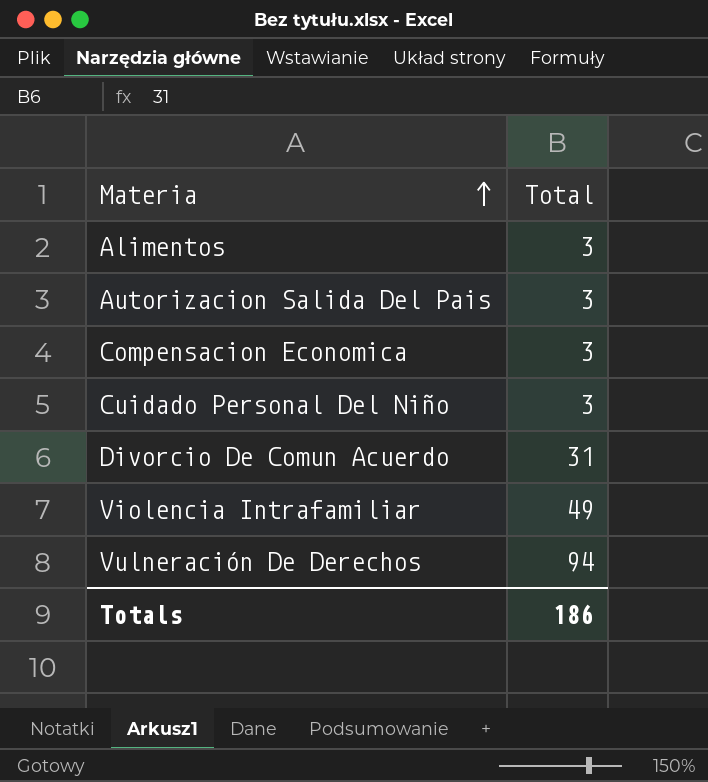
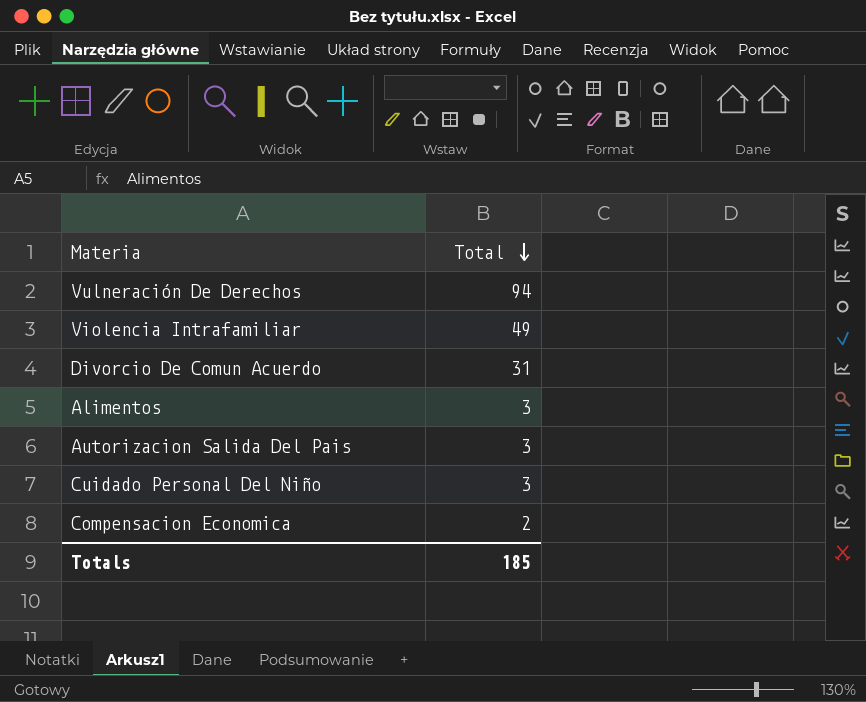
row order: Materia ascending -> Total descending
Compensacion Economica | Total: 3 -> 2
Totals | Total: 186 -> 185

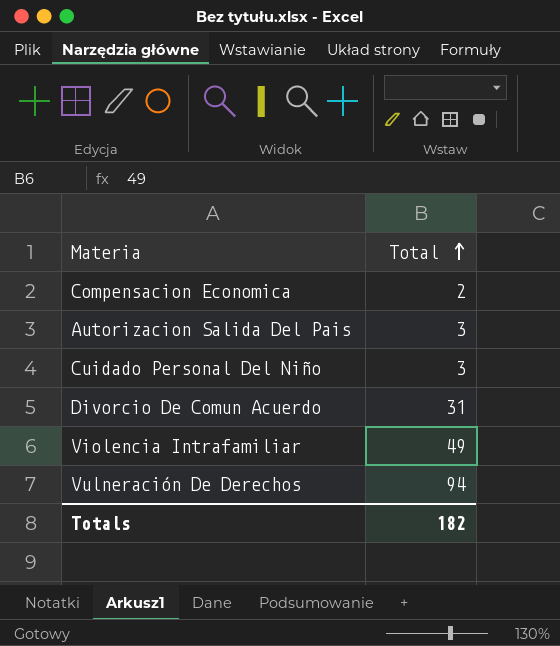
row order: Total descending -> Total ascending
row Alimentos: 3 -> none
Totals | Total: 185 -> 182

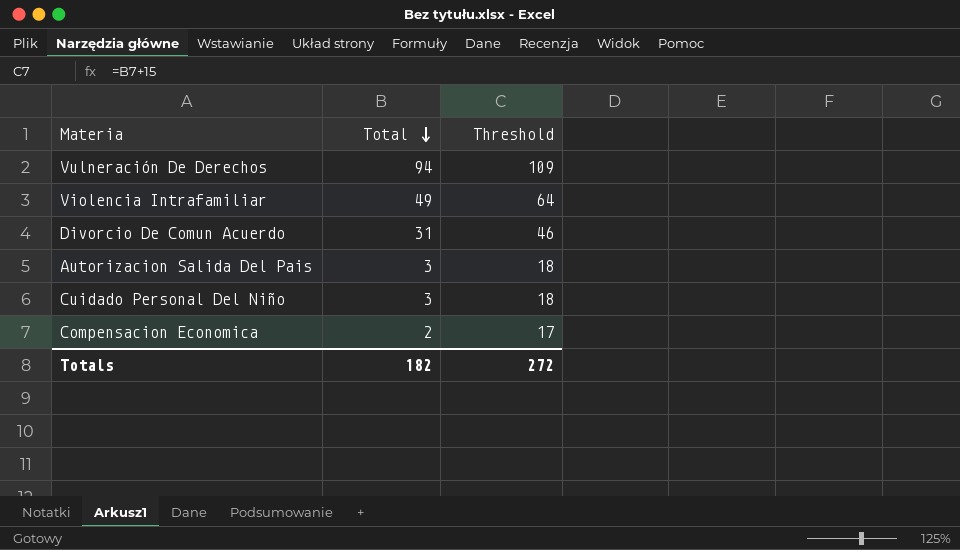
row order: Total ascending -> Total descending
column Threshold | formula: none -> [Total] + 15

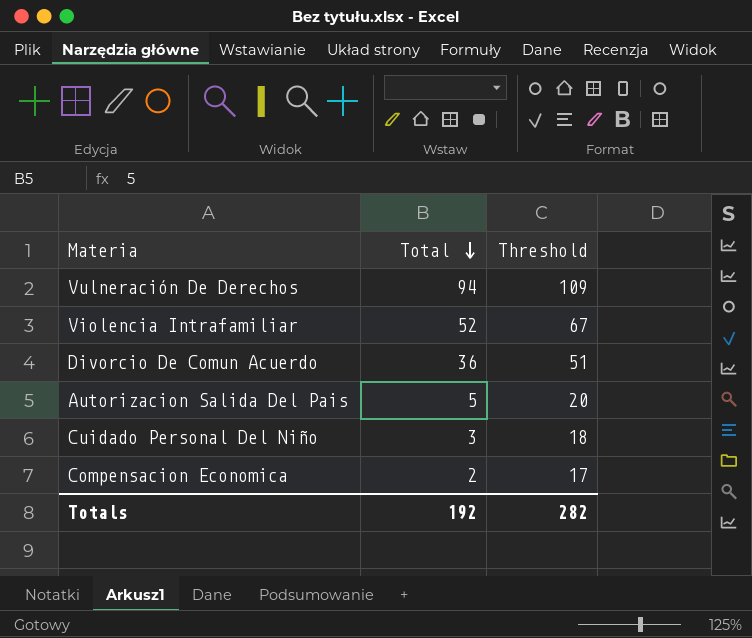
Violencia Intrafamiliar | Total: 49 -> 52
Violencia Intrafamiliar | Threshold: 64 -> 67
Divorcio De Comun Acuerdo | Total: 31 -> 36
Divorcio De Comun Acuerdo | Threshold: 46 -> 51
Autorizacion Salida Del Pais | Total: 3 -> 5
Autorizacion Salida Del Pais | Threshold: 18 -> 20
Totals | Total: 182 -> 192
Totals | Threshold: 272 -> 282

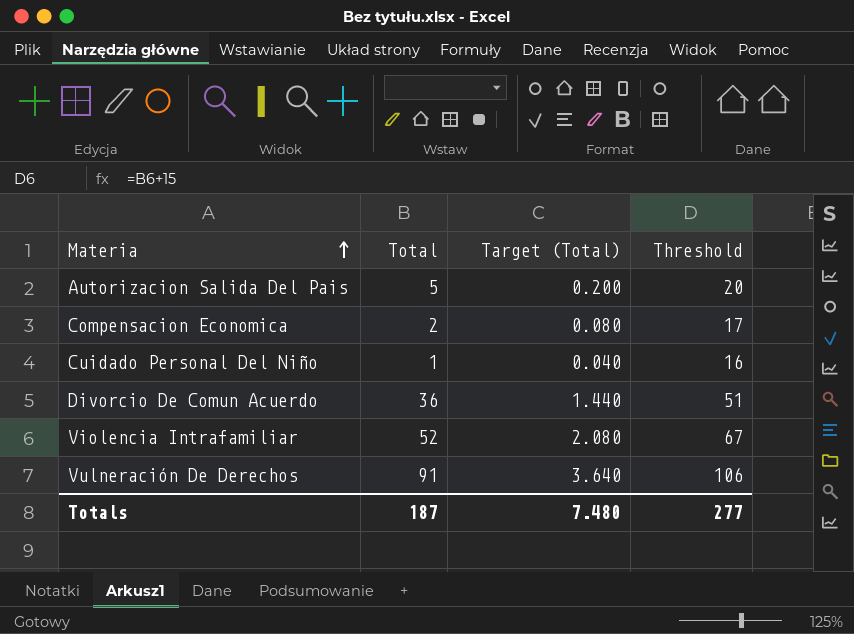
row order: Total descending -> Materia ascending
column Target (Total) | formula: none -> [Total] * 0.04
Cuidado Personal Del Niño | Total: 3 -> 1
Cuidado Personal Del Niño | Threshold: 18 -> 16
Vulneración De Derechos | Total: 94 -> 91
Vulneración De Derechos | Threshold: 109 -> 106
Totals | Total: 192 -> 187
Totals | Threshold: 282 -> 277

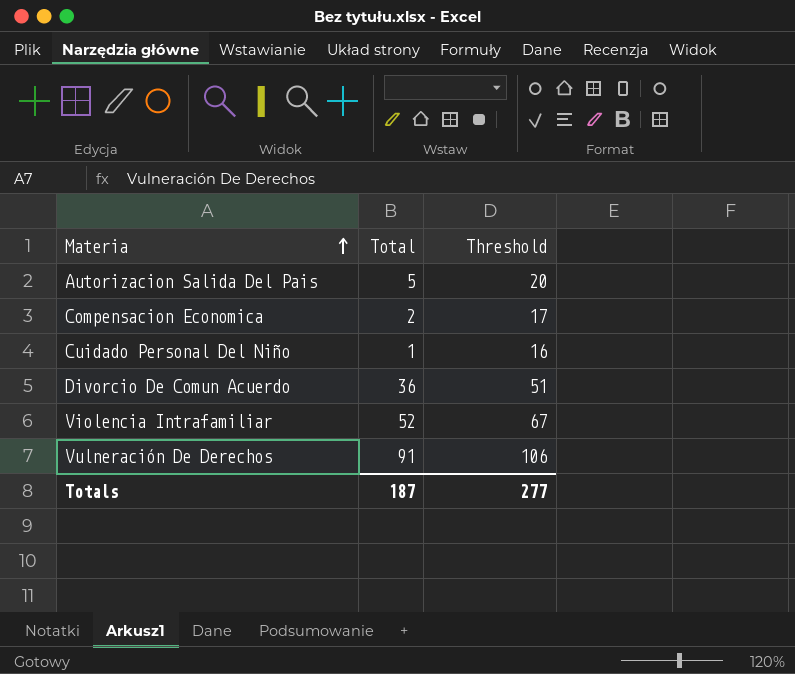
column Target (Total) | formula: [Total] * 0.04 -> none

